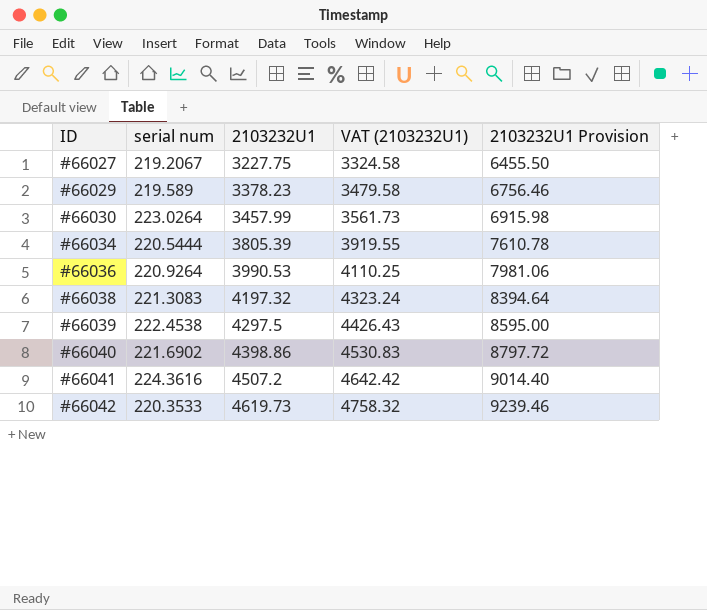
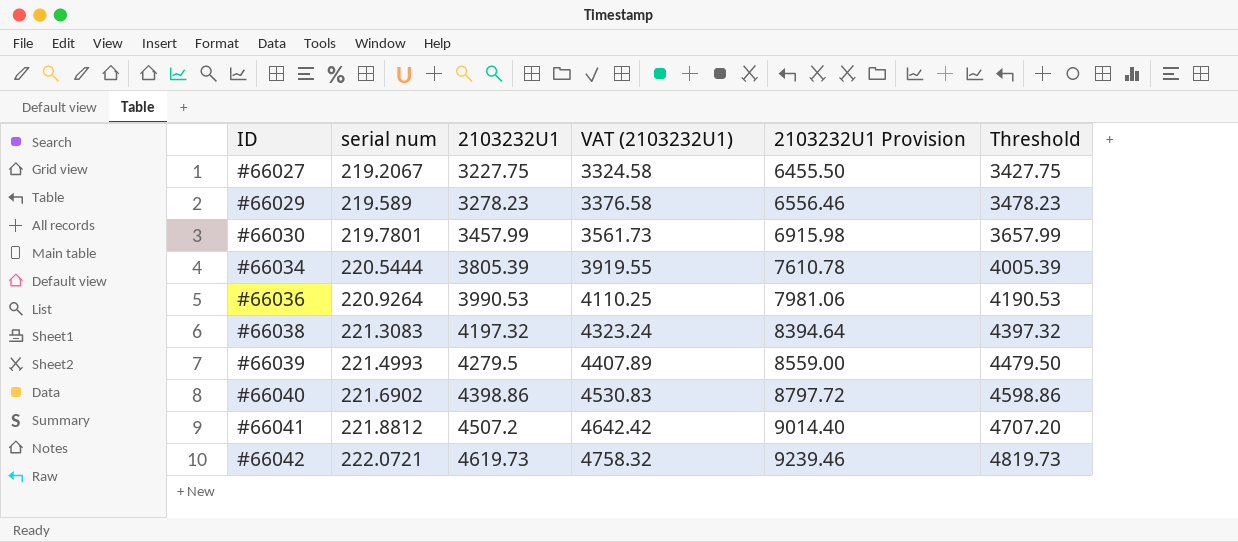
column Threshold | formula: none -> [2103232U1] + 200
#66029 | 2103232U1: 3378.23 -> 3278.23
#66029 | VAT (2103232U1): 3479.58 -> 3376.58
#66029 | 2103232U1 Provision: 6756.46 -> 6556.46
#66030 | serial num: 223.0264 -> 219.7801
#66039 | serial num: 222.4538 -> 221.4993
#66039 | 2103232U1: 4297.5 -> 4279.5
#66039 | VAT (2103232U1): 4426.43 -> 4407.89
#66039 | 2103232U1 Provision: 8595.00 -> 8559.00
#66041 | serial num: 224.3616 -> 221.8812
#66042 | serial num: 220.3533 -> 222.0721

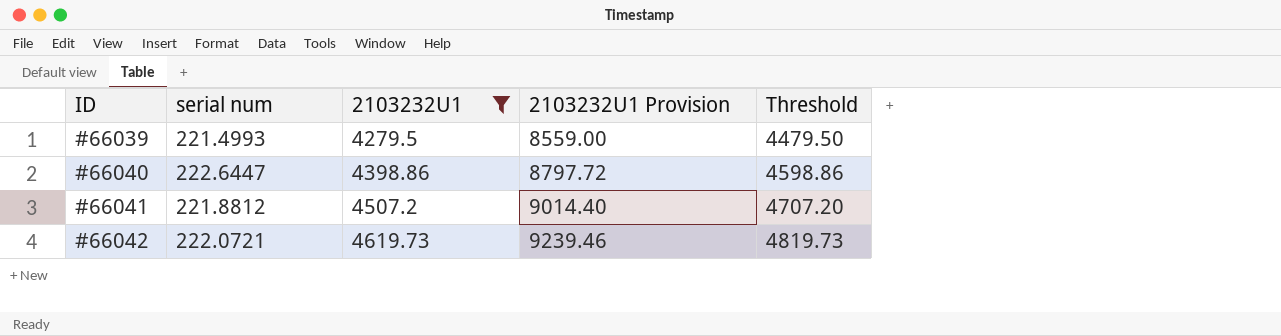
filter: none -> 2103232U1 >= 4279.5
column VAT (2103232U1) | formula: [2103232U1] * 1.03 -> none
#66040 | serial num: 221.6902 -> 222.6447

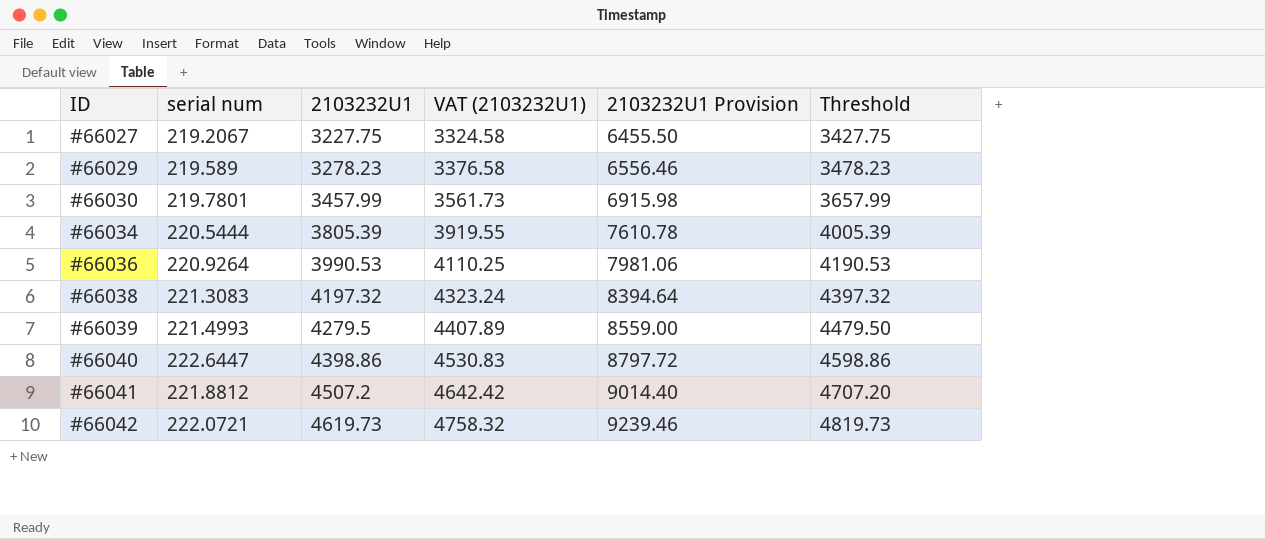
filter: 2103232U1 >= 4279.5 -> none
column VAT (2103232U1) | formula: none -> [2103232U1] * 1.03

